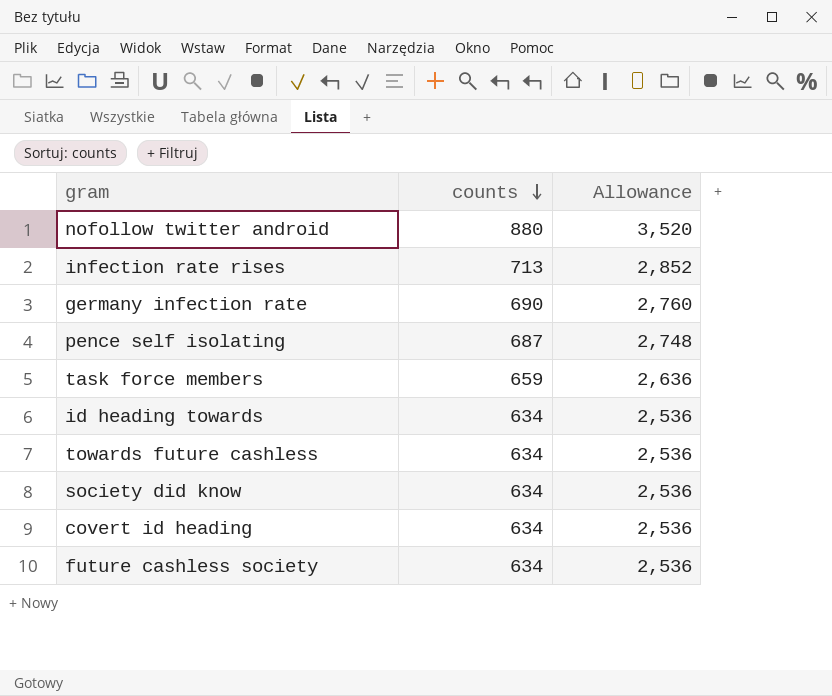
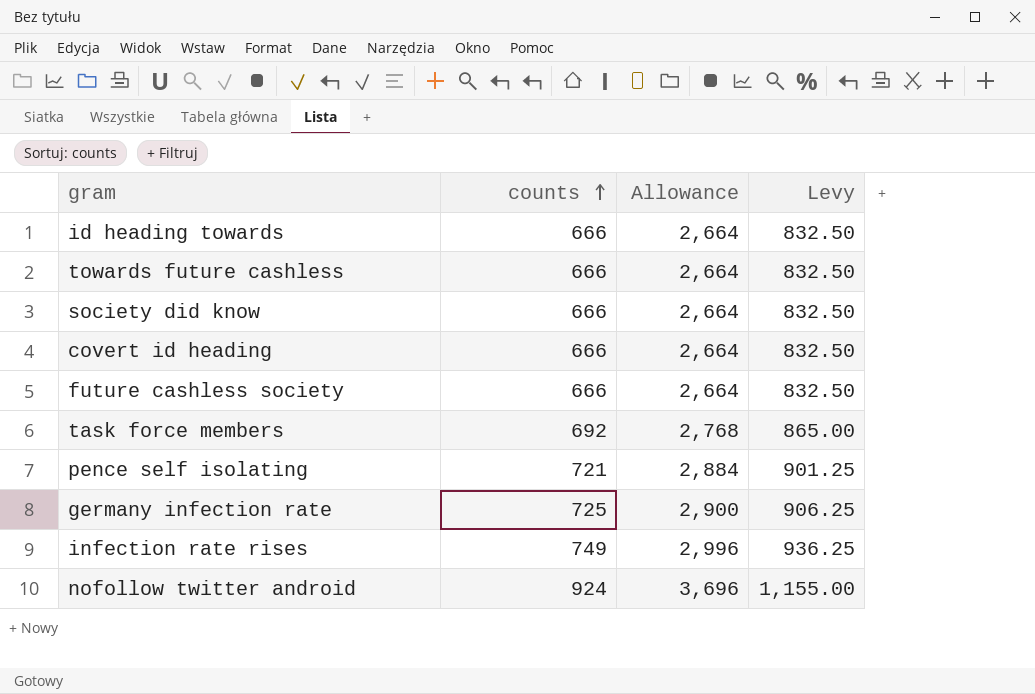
row order: counts descending -> counts ascending
column Levy | formula: none -> [counts] * 1.25
id heading towards | counts: 634 -> 666
id heading towards | Allowance: 2,536 -> 2,664
towards future cashless | counts: 634 -> 666
towards future cashless | Allowance: 2,536 -> 2,664
society did know | counts: 634 -> 666
society did know | Allowance: 2,536 -> 2,664
covert id heading | counts: 634 -> 666
covert id heading | Allowance: 2,536 -> 2,664
future cashless society | counts: 634 -> 666
future cashless society | Allowance: 2,536 -> 2,664
task force members | counts: 659 -> 692
task force members | Allowance: 2,636 -> 2,768
pence self isolating | counts: 687 -> 721
pence self isolating | Allowance: 2,748 -> 2,884
germany infection rate | counts: 690 -> 725
germany infection rate | Allowance: 2,760 -> 2,900
infection rate rises | counts: 713 -> 749
infection rate rises | Allowance: 2,852 -> 2,996
nofollow twitter android | counts: 880 -> 924
nofollow twitter android | Allowance: 3,520 -> 3,696

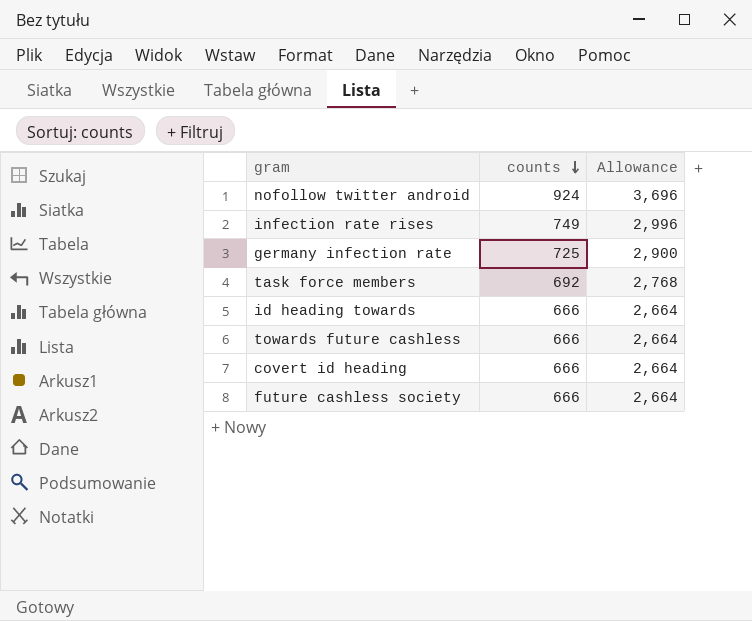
row order: counts ascending -> counts descending
column Levy | formula: [counts] * 1.25 -> none
row society did know: 666 | 2,664 | 832.50 -> none
row pence self isolating: 721 | 2,884 | 901.25 -> none

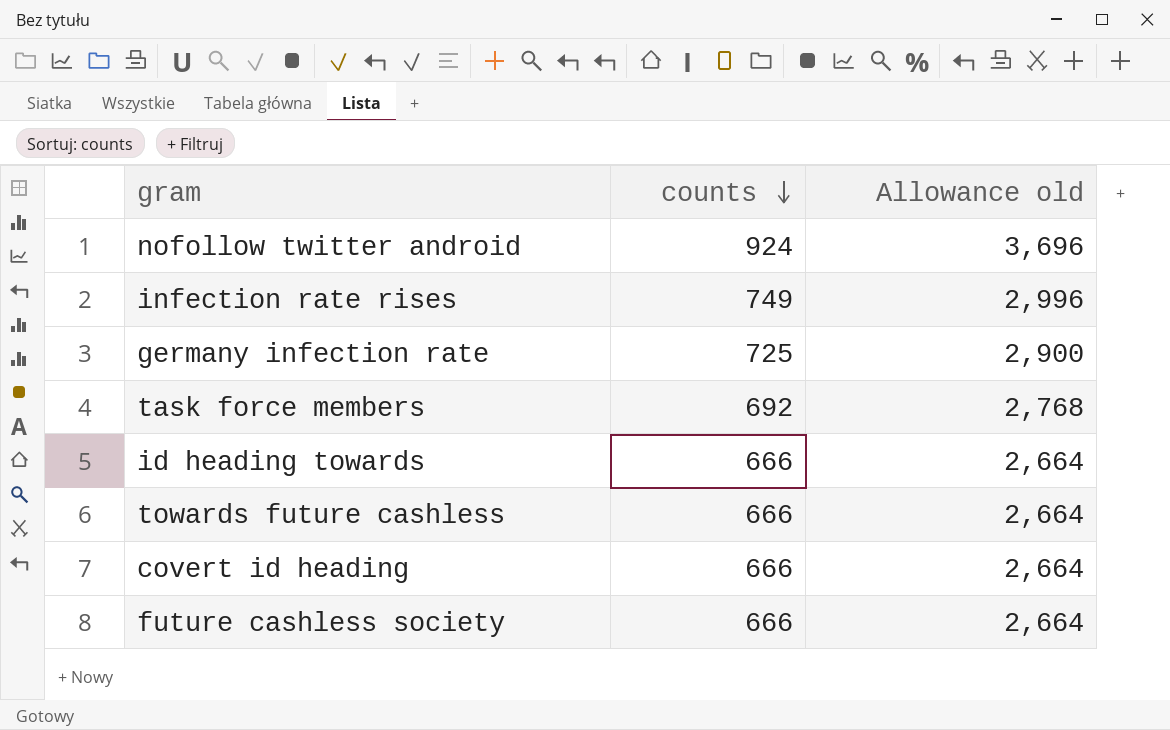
column name: Allowance -> Allowance old

